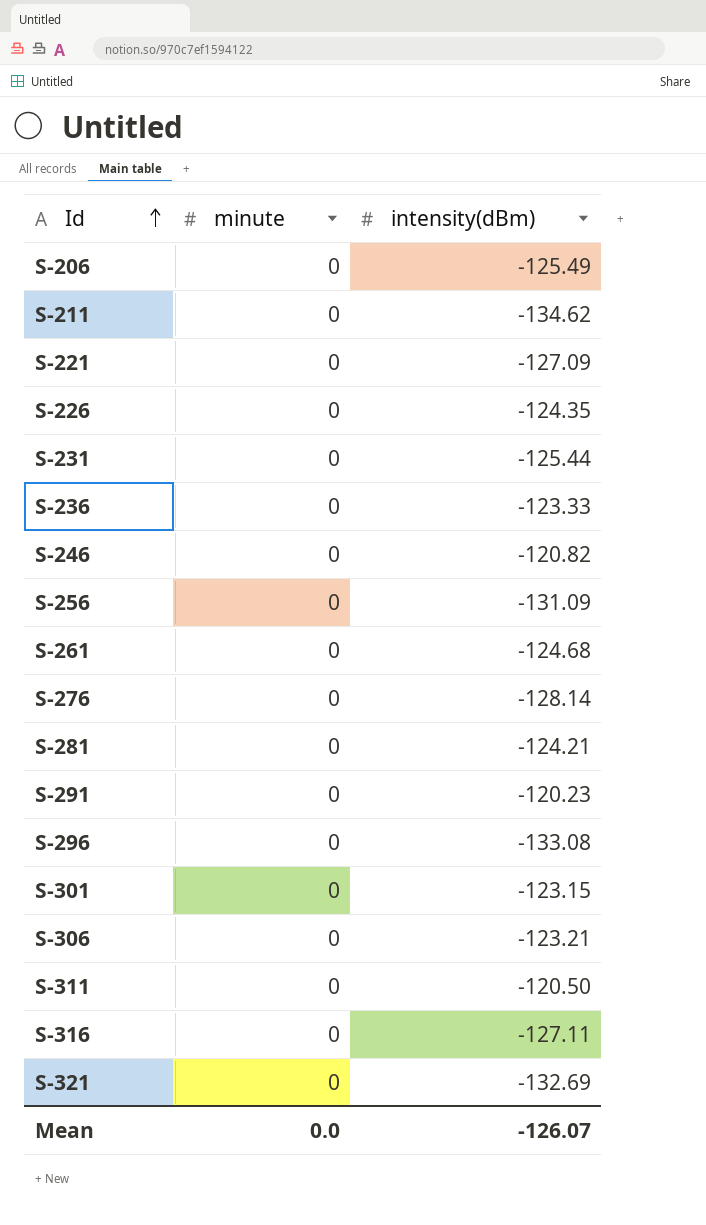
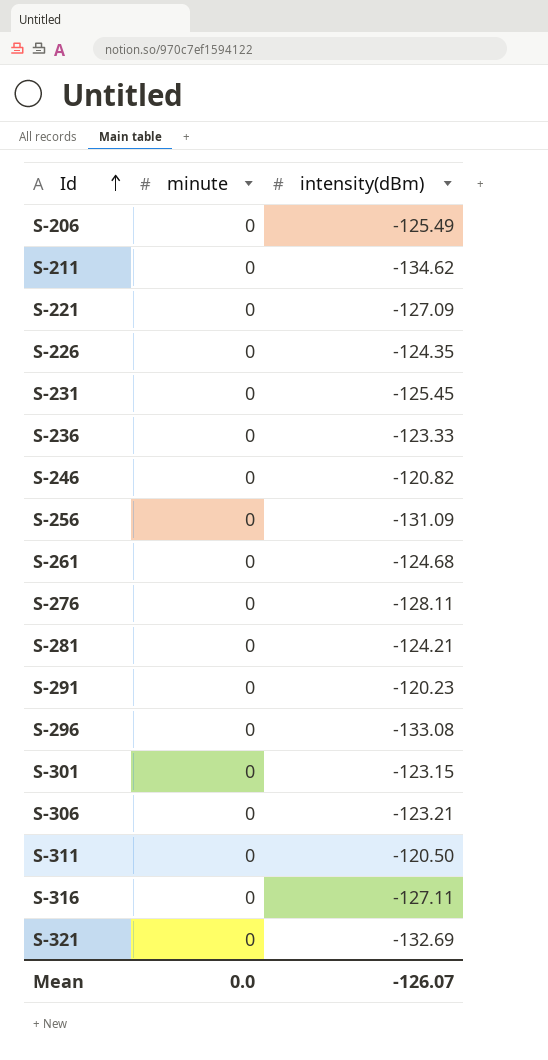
S-231 | intensity(dBm): -125.44 -> -125.45
S-276 | intensity(dBm): -128.14 -> -128.11

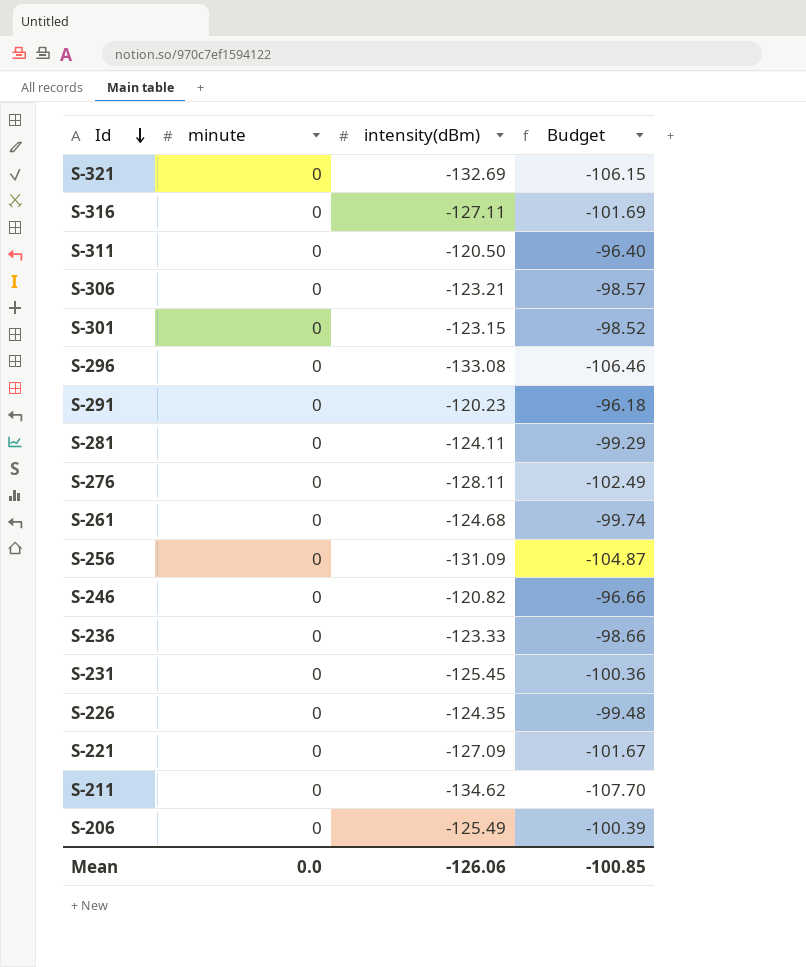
row order: Id ascending -> Id descending
column Budget | formula: none -> [intensity(dBm)] * 0.8
S-281 | intensity(dBm): -124.21 -> -124.11
Mean | intensity(dBm): -126.07 -> -126.06

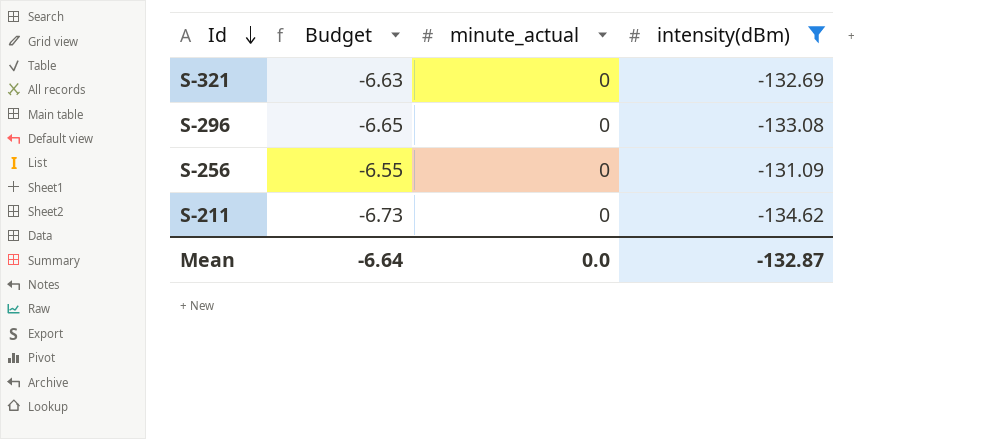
filter: none -> intensity(dBm) <= -131.09
column Budget | formula: [intensity(dBm)] * 0.8 -> [intensity(dBm)] * 0.05
column Budget | position: 4 -> 2
column name: minute -> minute_actual
Mean | Budget: -100.85 -> -6.64
Mean | intensity(dBm): -126.06 -> -132.87

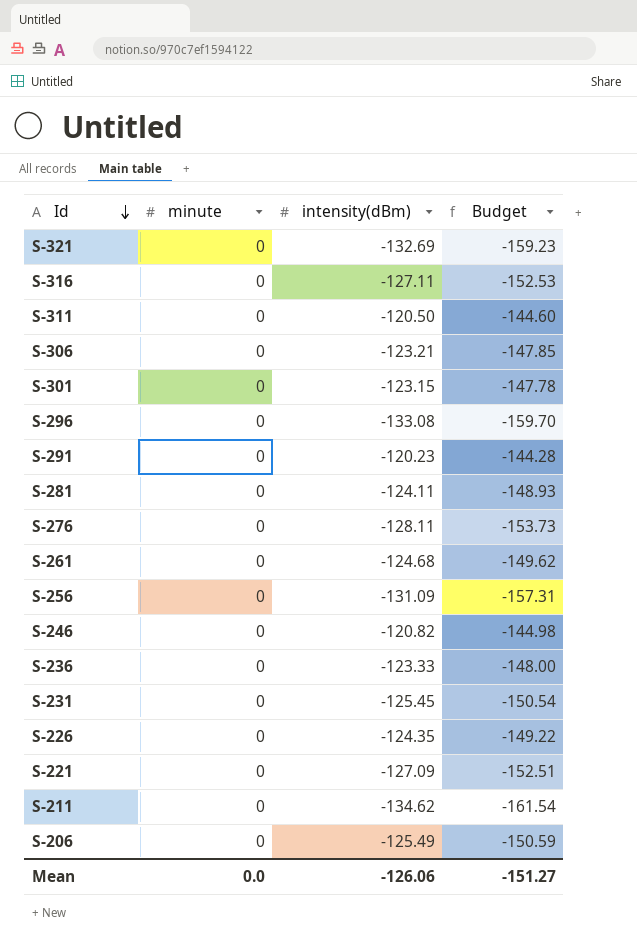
filter: intensity(dBm) <= -131.09 -> none
column name: minute_actual -> minute
column Budget | formula: [intensity(dBm)] * 0.05 -> [intensity(dBm)] * 1.2
column Budget | position: 2 -> 4
Mean | intensity(dBm): -132.87 -> -126.06
Mean | Budget: -6.64 -> -151.27

